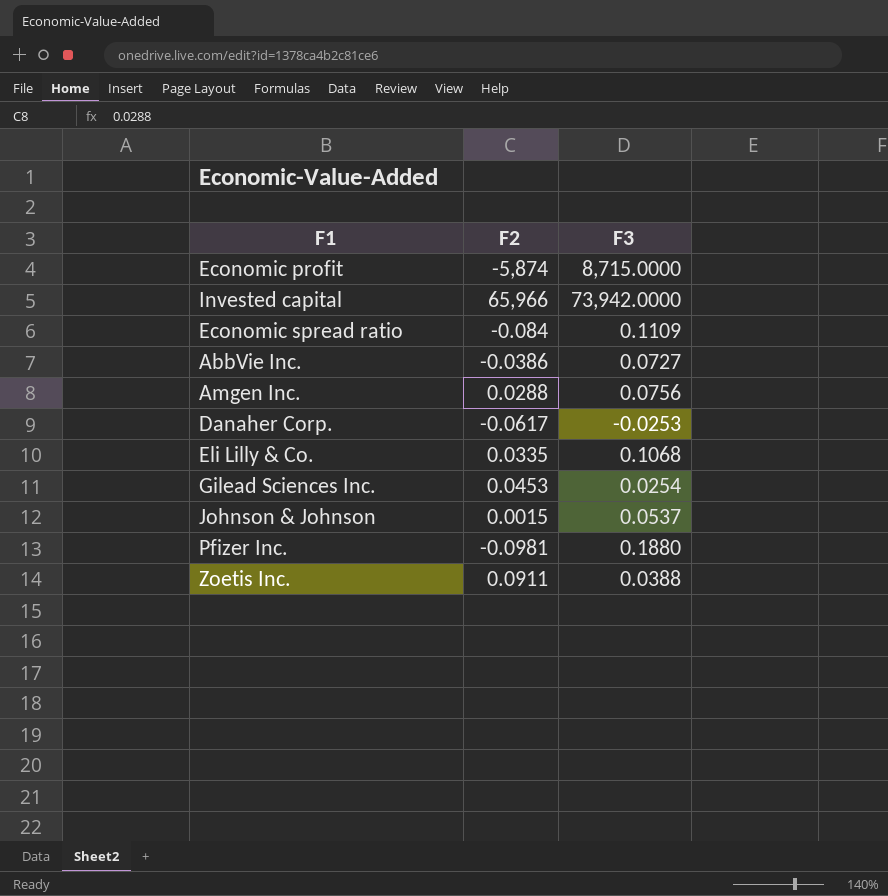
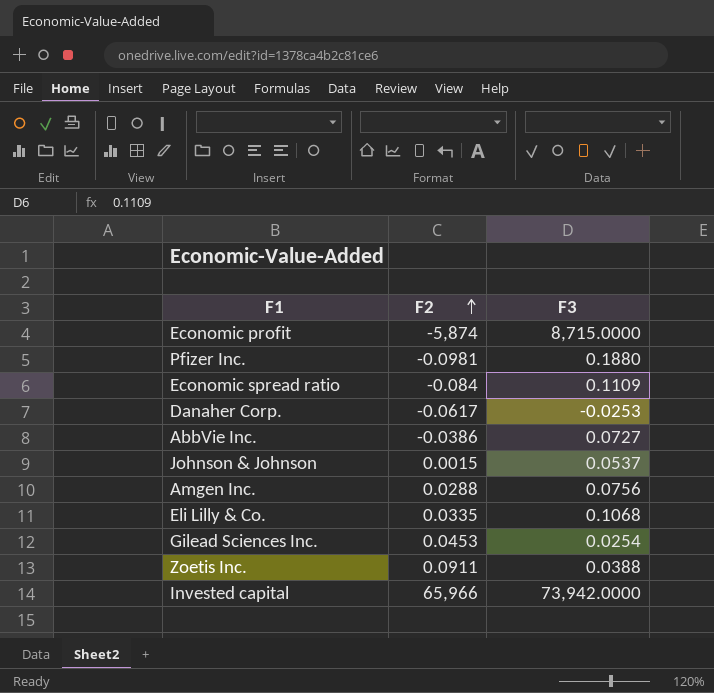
row order: none -> F2 ascending

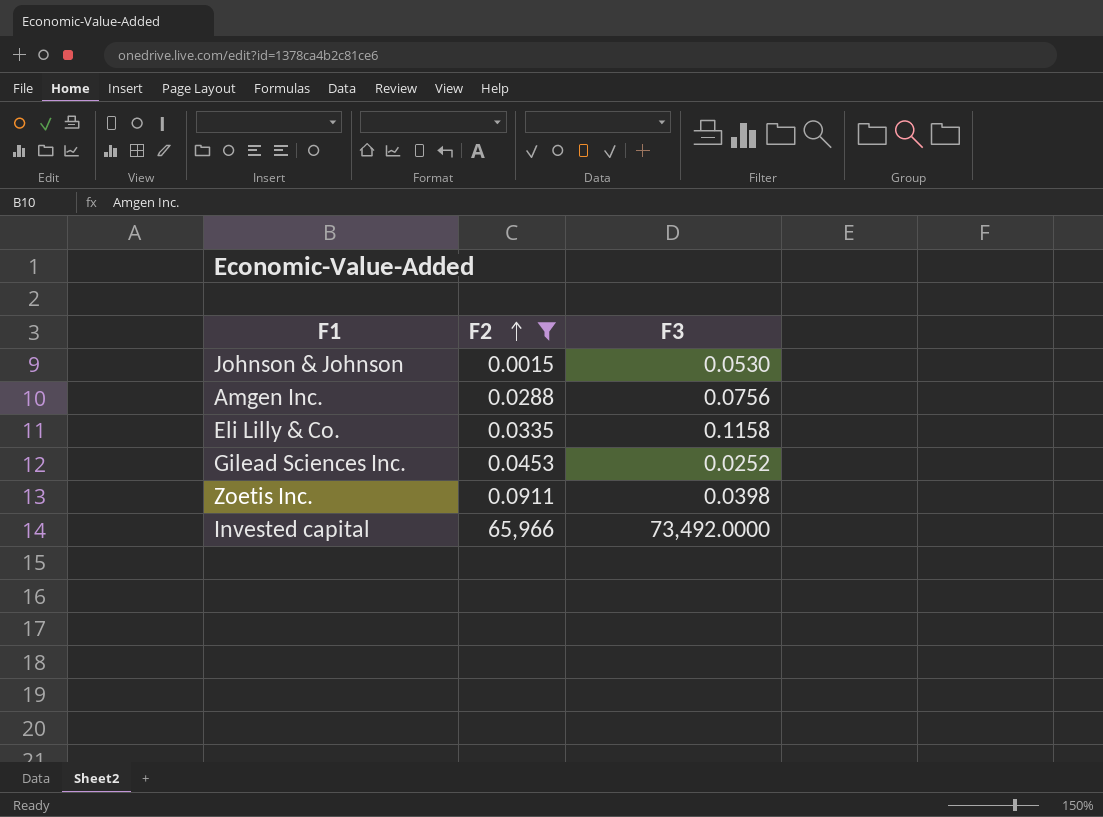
filter: none -> F2 >= 0.0015
Johnson & Johnson | F3: 0.0537 -> 0.0530
Eli Lilly & Co. | F3: 0.1068 -> 0.1158
Gilead Sciences Inc. | F3: 0.0254 -> 0.0252
Zoetis Inc. | F3: 0.0388 -> 0.0398
Invested capital | F3: 73,942.0000 -> 73,492.0000

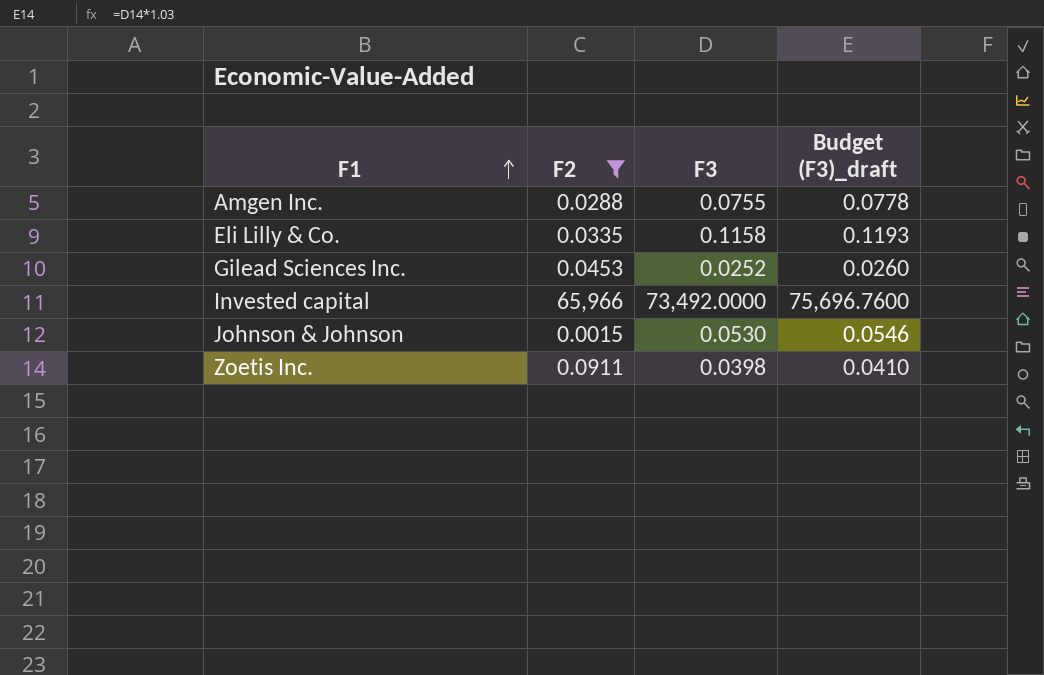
row order: F2 ascending -> F1 ascending
column Budget (F3)_draft | formula: none -> [F3] * 1.03
Amgen Inc. | F3: 0.0756 -> 0.0755

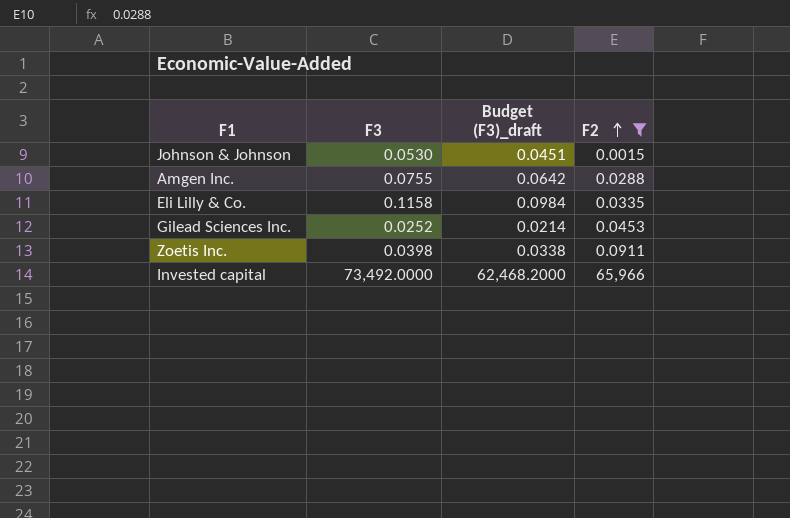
row order: F1 ascending -> F2 ascending
column Budget (F3)_draft | formula: [F3] * 1.03 -> [F3] * 0.85
column F2 | position: 2 -> 4

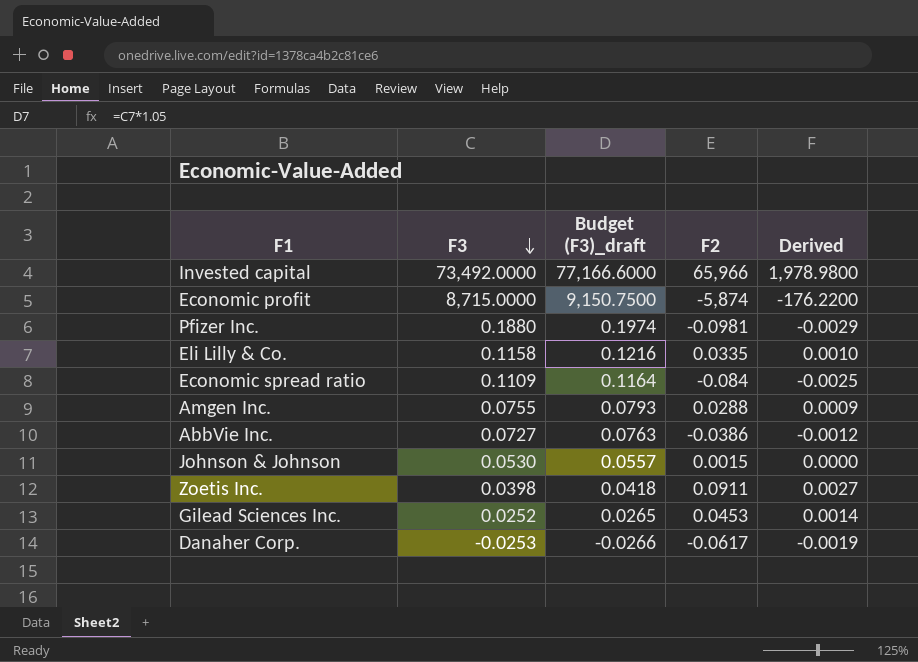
filter: F2 >= 0.0015 -> none
row order: F2 ascending -> F3 descending
column Budget (F3)_draft | formula: [F3] * 0.85 -> [F3] * 1.05
column Derived | formula: none -> [F2] * 0.03

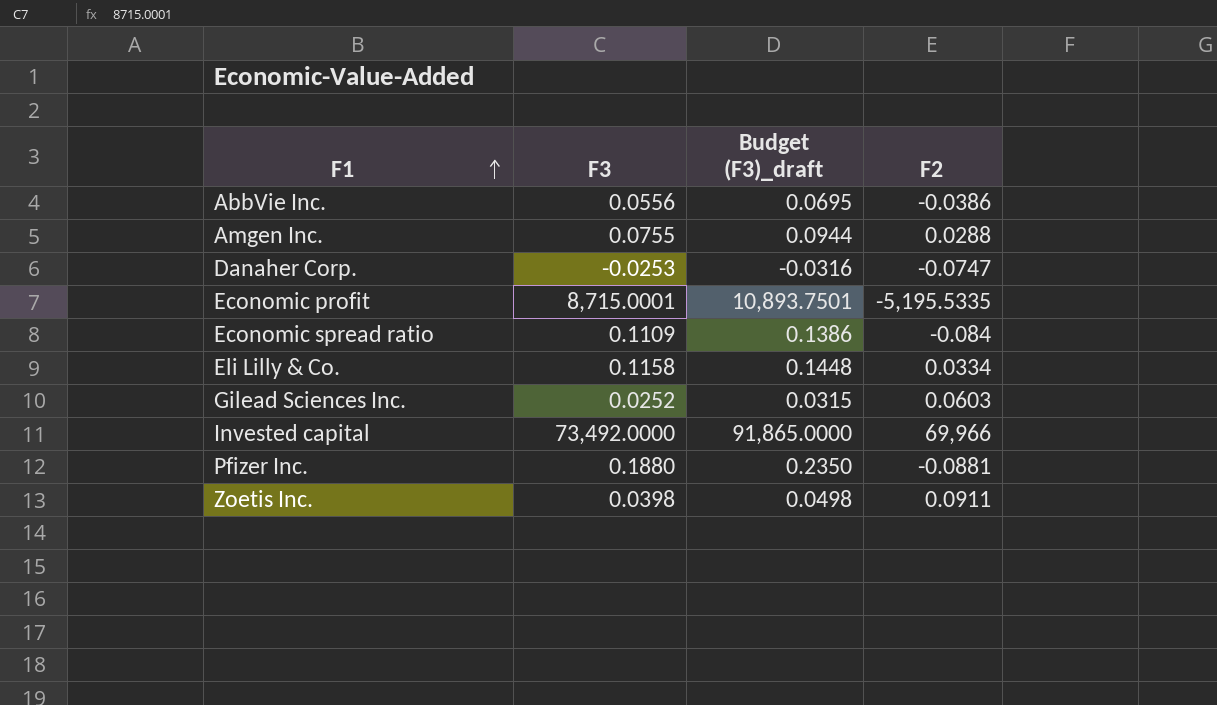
row order: F3 descending -> F1 ascending
column Derived | formula: [F2] * 0.03 -> none
column Budget (F3)_draft | formula: [F3] * 1.05 -> [F3] * 1.25
row Johnson & Johnson: 0.0530 | 0.0557 | 0.0015 | 0.0000 -> none
AbbVie Inc. | F3: 0.0727 -> 0.0556
Danaher Corp. | F2: -0.0617 -> -0.0747
Economic profit | F3: 8,715.0000 -> 8,715.0001
Economic profit | F2: -5,874 -> -5,195.5335
Eli Lilly & Co. | F2: 0.0335 -> 0.0334
Gilead Sciences Inc. | F2: 0.0453 -> 0.0603
Invested capital | F2: 65,966 -> 69,966
Pfizer Inc. | F2: -0.0981 -> -0.0881

